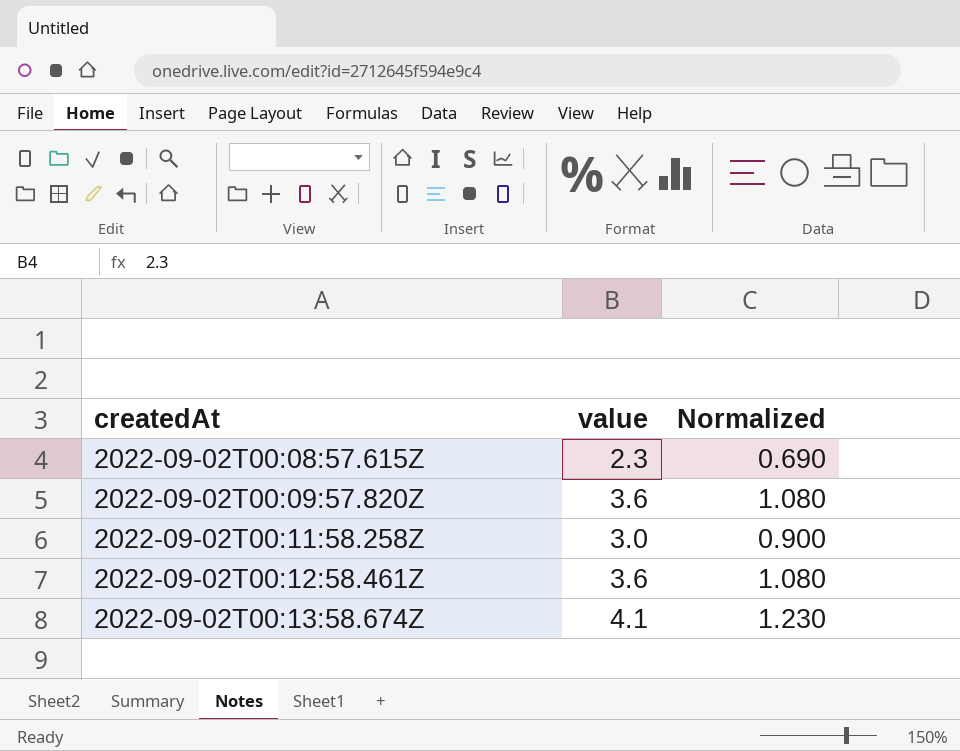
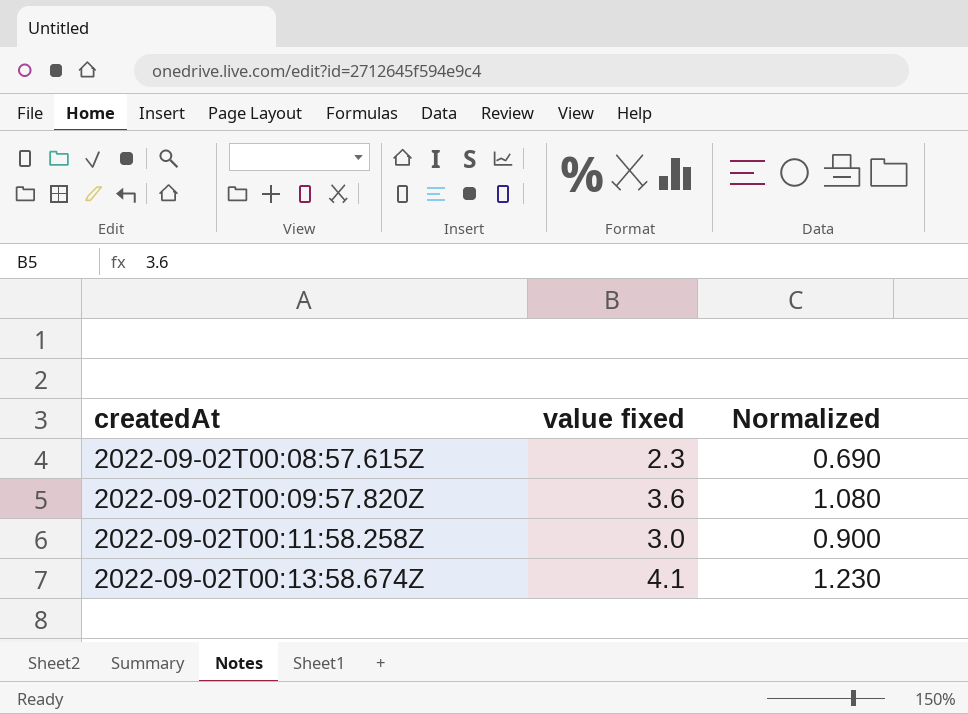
column name: value -> value fixed
row 2022-09-02T00:12:58.461Z: 3.6 | 1.080 -> none

